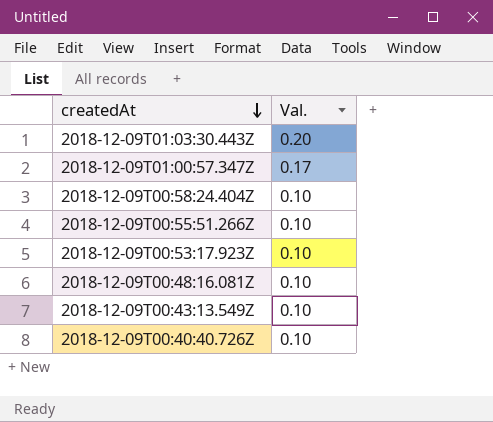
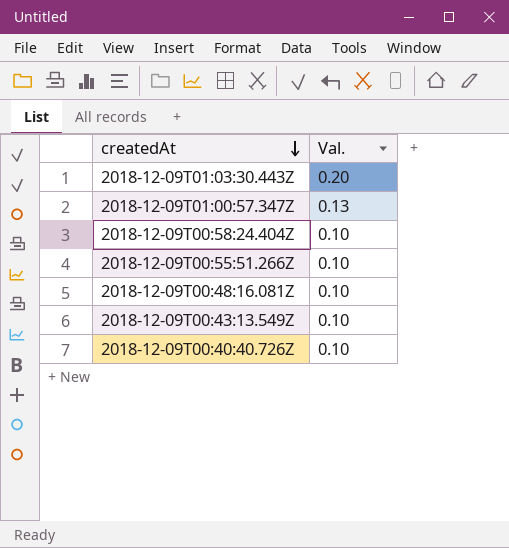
row 2018-12-09T00:53:17.923Z: 0.10 -> none
2018-12-09T01:00:57.347Z | Val.: 0.17 -> 0.13

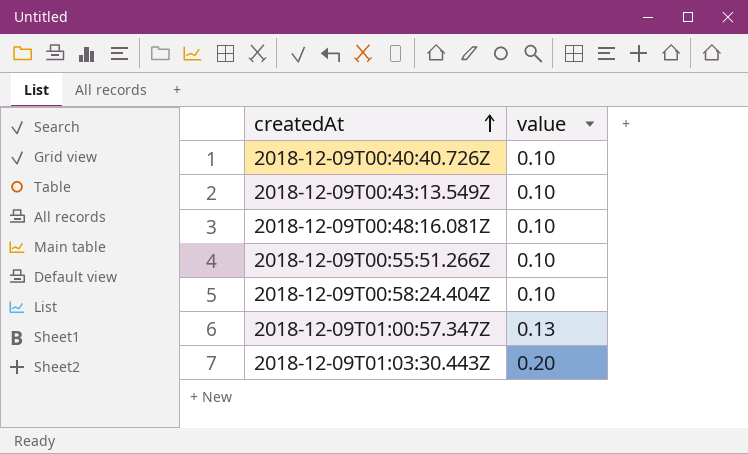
row order: createdAt descending -> createdAt ascending
column name: Val. -> value

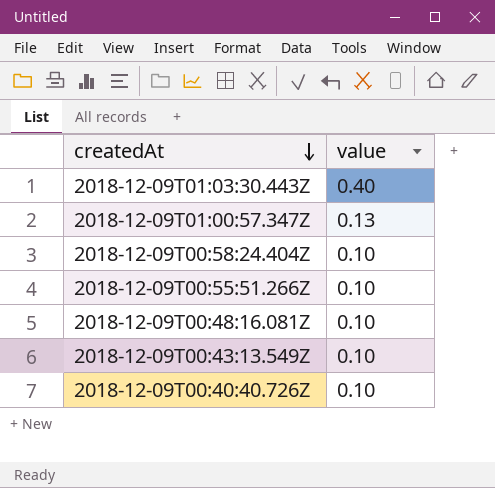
row order: createdAt ascending -> createdAt descending
2018-12-09T01:03:30.443Z | value: 0.20 -> 0.40

